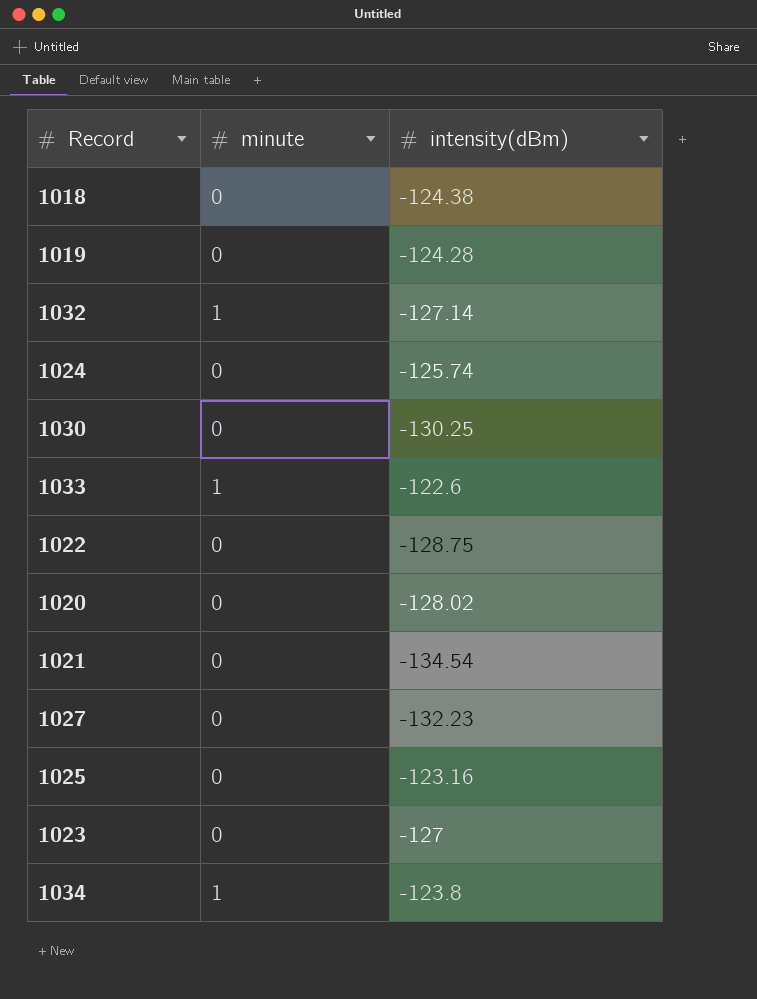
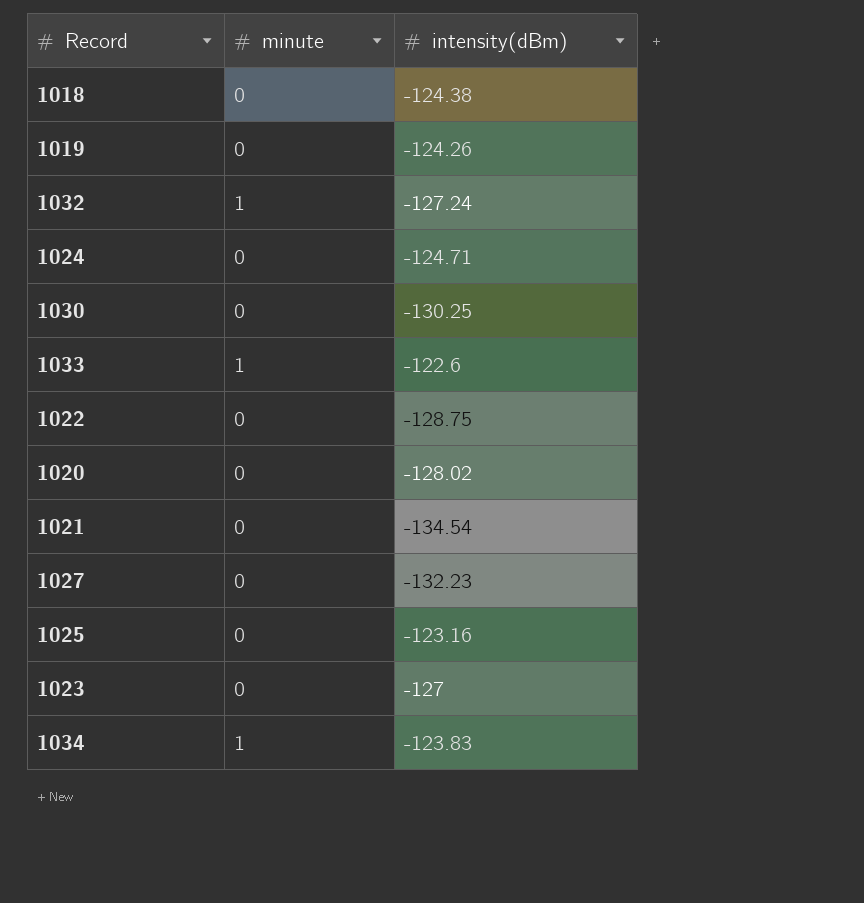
1019 | intensity(dBm): -124.28 -> -124.26
1032 | intensity(dBm): -127.14 -> -127.24
1024 | intensity(dBm): -125.74 -> -124.71
1034 | intensity(dBm): -123.8 -> -123.83

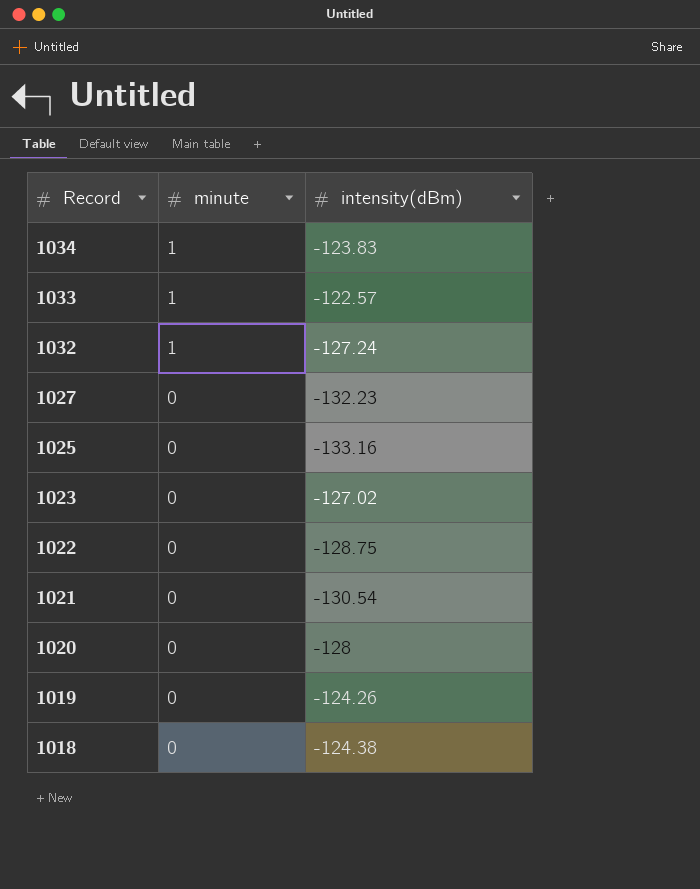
row order: none -> Record descending
row 1024: 0 | -124.71 -> none
row 1030: 0 | -130.25 -> none
1033 | intensity(dBm): -122.6 -> -122.57
1025 | intensity(dBm): -123.16 -> -133.16
1023 | intensity(dBm): -127 -> -127.02
1021 | intensity(dBm): -134.54 -> -130.54
1020 | intensity(dBm): -128.02 -> -128

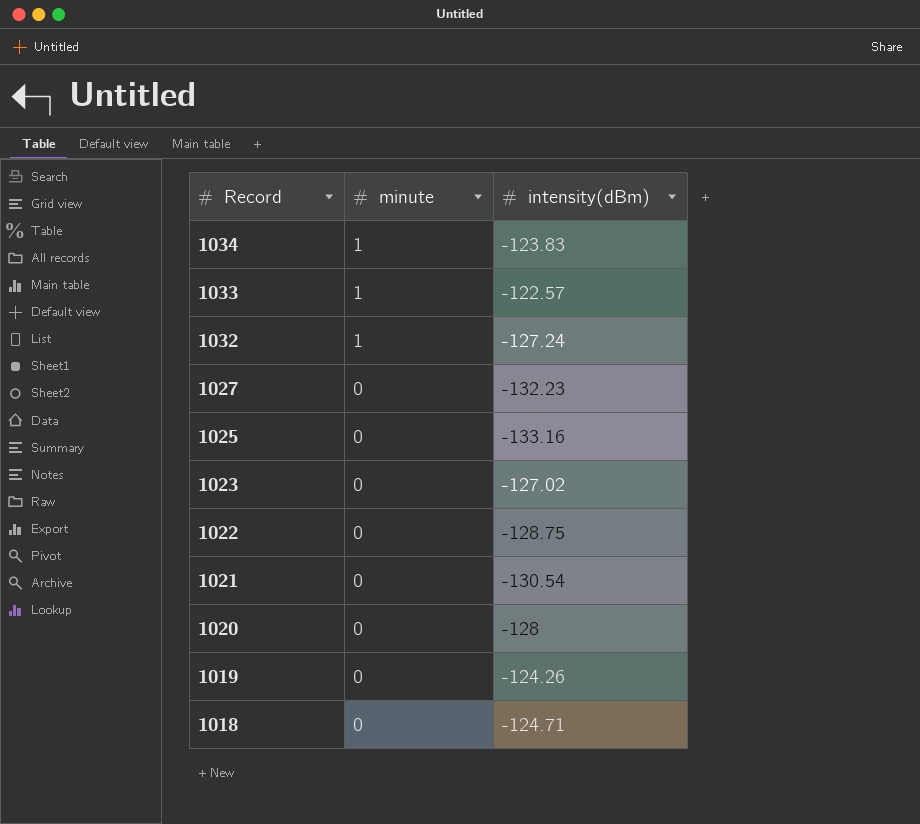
1018 | intensity(dBm): -124.38 -> -124.71

